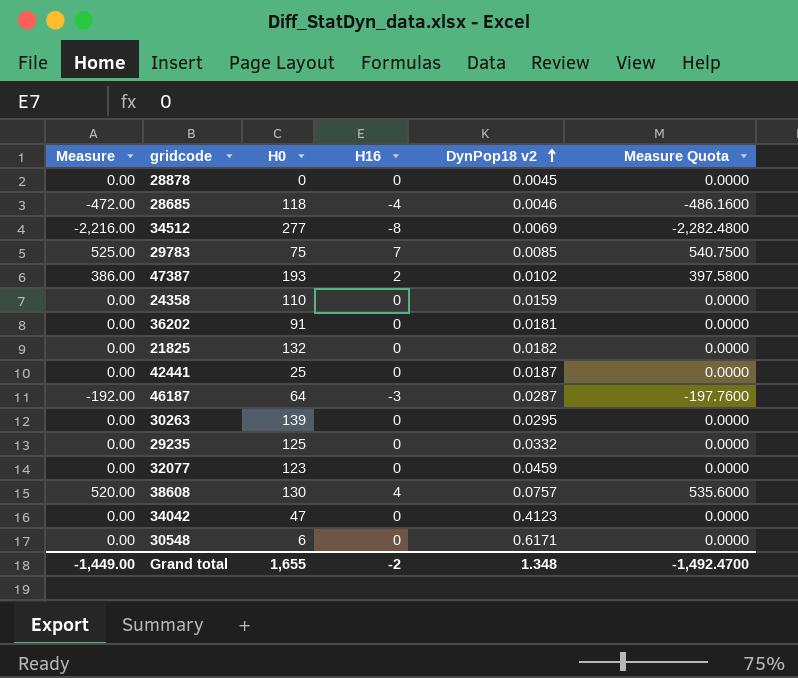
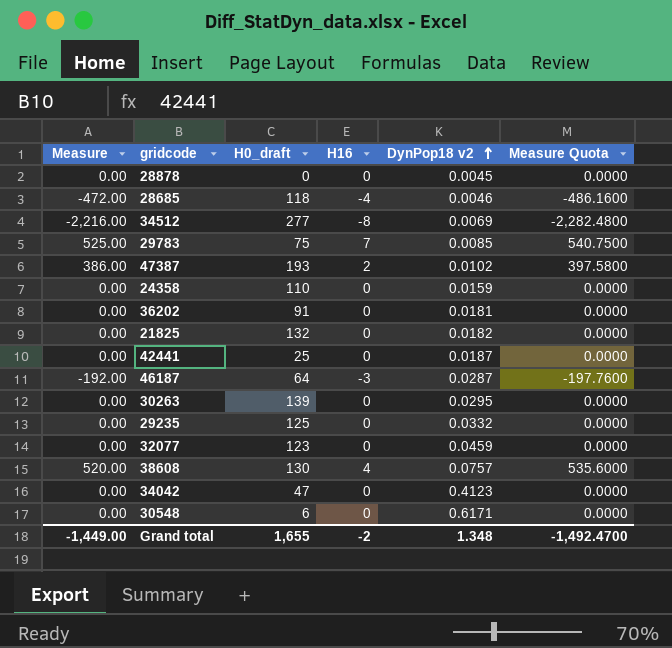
column name: H0 -> H0_draft

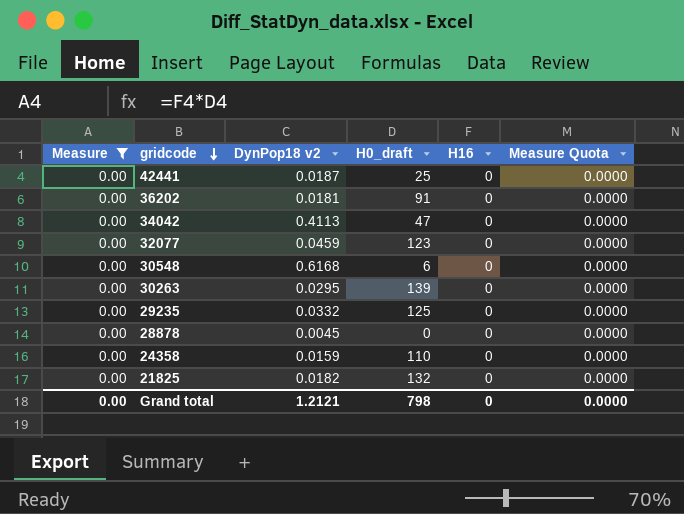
filter: none -> Measure = 0.00
row order: DynPop18 v2 ascending -> gridcode descending
column DynPop18 v2 | position: 5 -> 3
34042 | DynPop18 v2: 0.4123 -> 0.4113
30548 | DynPop18 v2: 0.6171 -> 0.6168
Grand total | Measure: -1,449.00 -> 0.00
Grand total | DynPop18 v2: 1.348 -> 1.2121
Grand total | H0_draft: 1,655 -> 798
Grand total | H16: -2 -> 0
Grand total | Measure Quota: -1,492.4700 -> 0.0000

